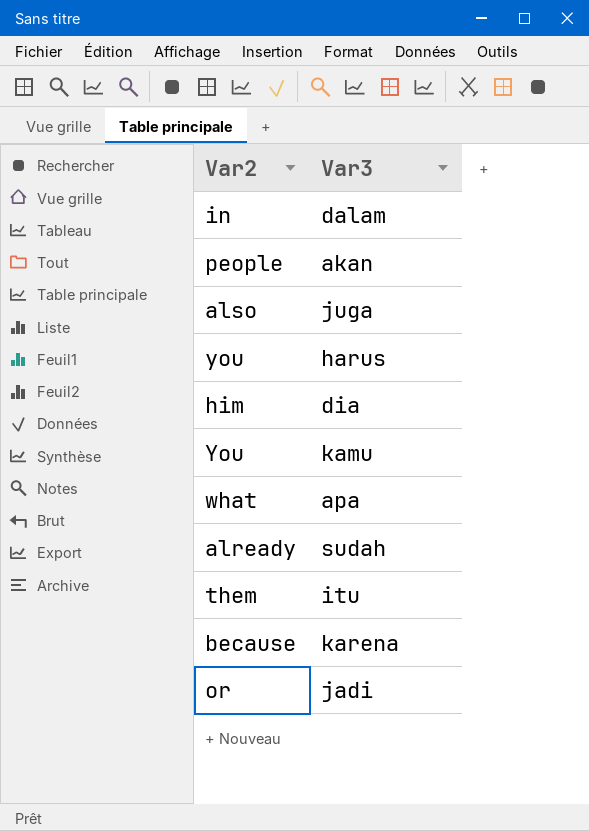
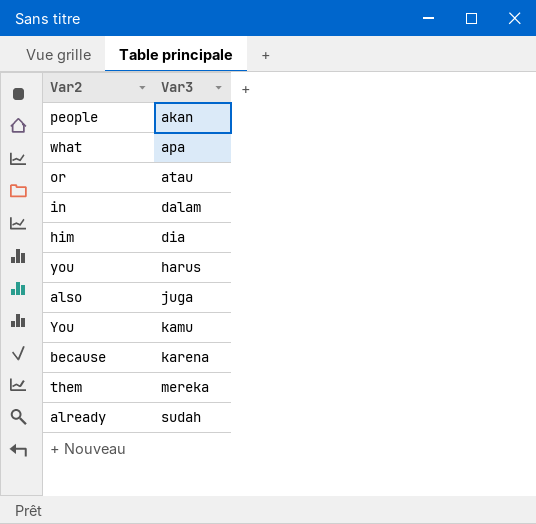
row order: none -> Var3 ascending
or | Var3: jadi -> atau
them | Var3: itu -> mereka

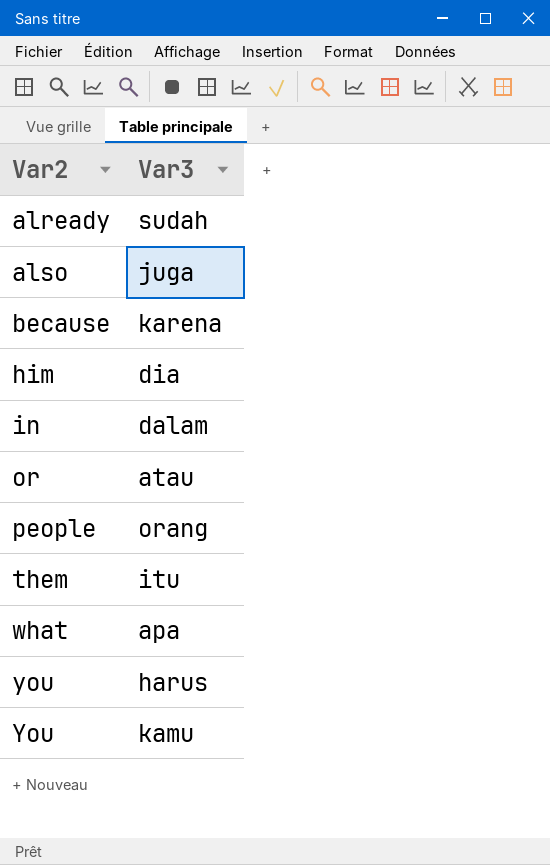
row order: Var3 ascending -> Var2 ascending
people | Var3: akan -> orang
them | Var3: mereka -> itu

